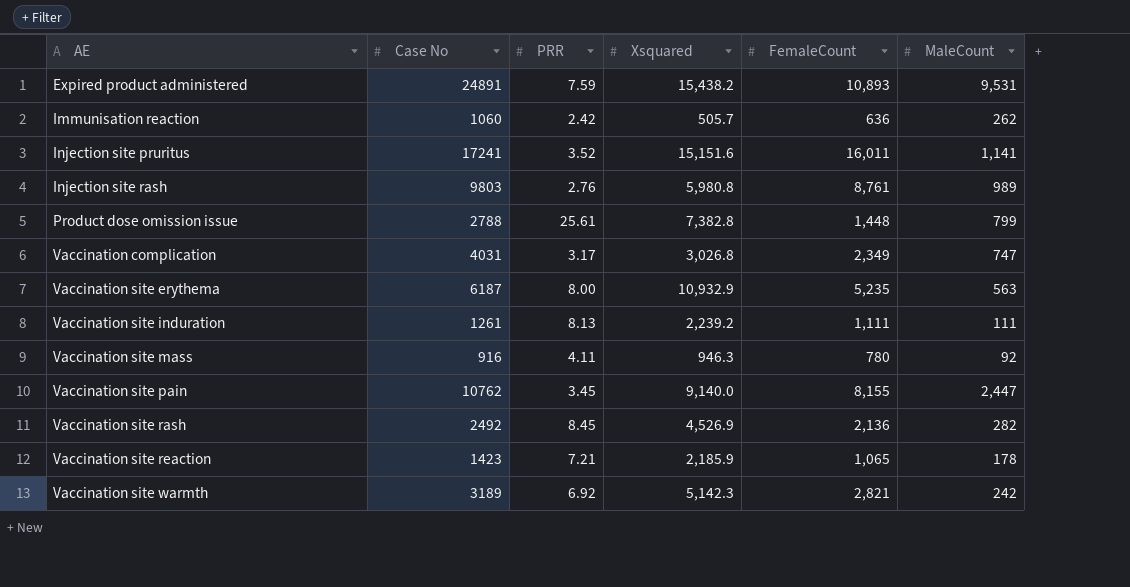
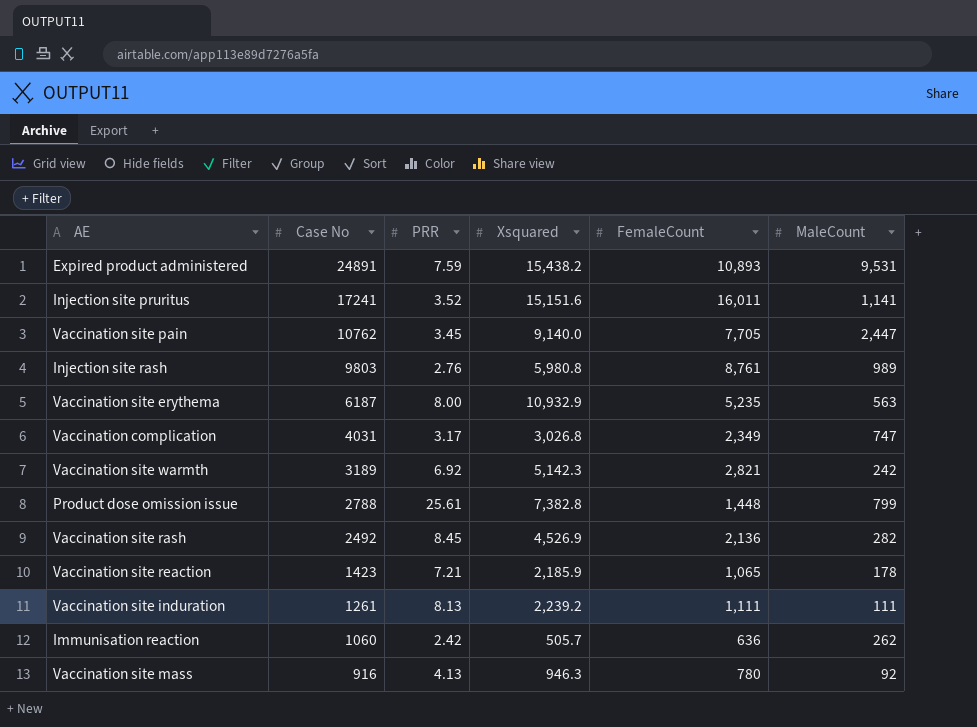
row order: AE ascending -> Case No descending
Vaccination site pain | FemaleCount: 8,155 -> 7,705
Vaccination site mass | PRR: 4.11 -> 4.13

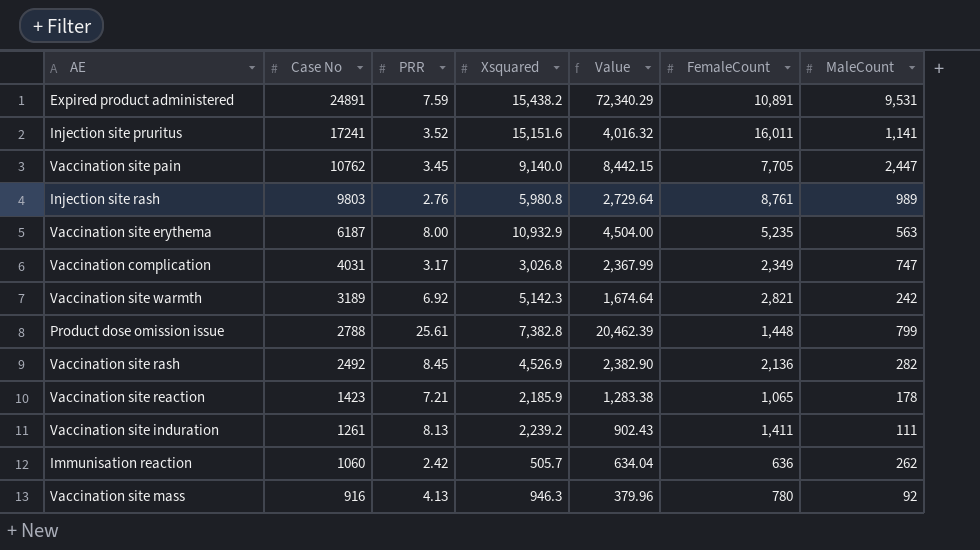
column Value | formula: none -> [PRR] * [MaleCount]
Expired product administered | FemaleCount: 10,893 -> 10,891
Vaccination site induration | FemaleCount: 1,111 -> 1,411

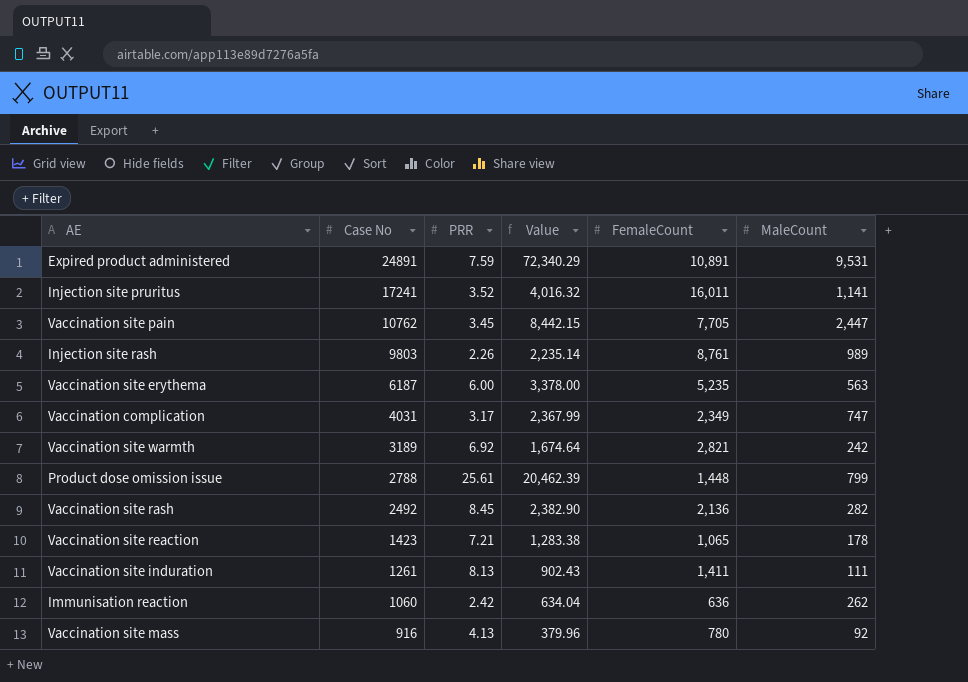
column Xsquared | position: 4 -> none
Injection site rash | PRR: 2.76 -> 2.26
Injection site rash | Value: 2,729.64 -> 2,235.14
Vaccination site erythema | PRR: 8.00 -> 6.00
Vaccination site erythema | Value: 4,504.00 -> 3,378.00

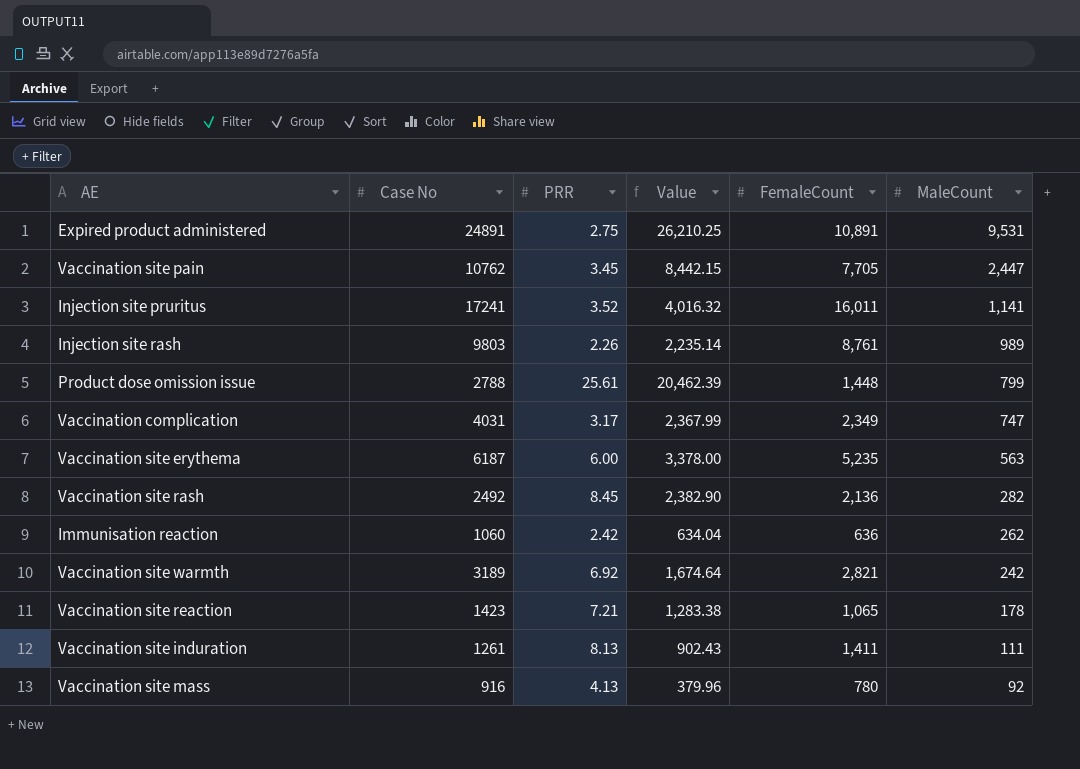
row order: Case No descending -> MaleCount descending
Expired product administered | PRR: 7.59 -> 2.75
Expired product administered | Value: 72,340.29 -> 26,210.25

